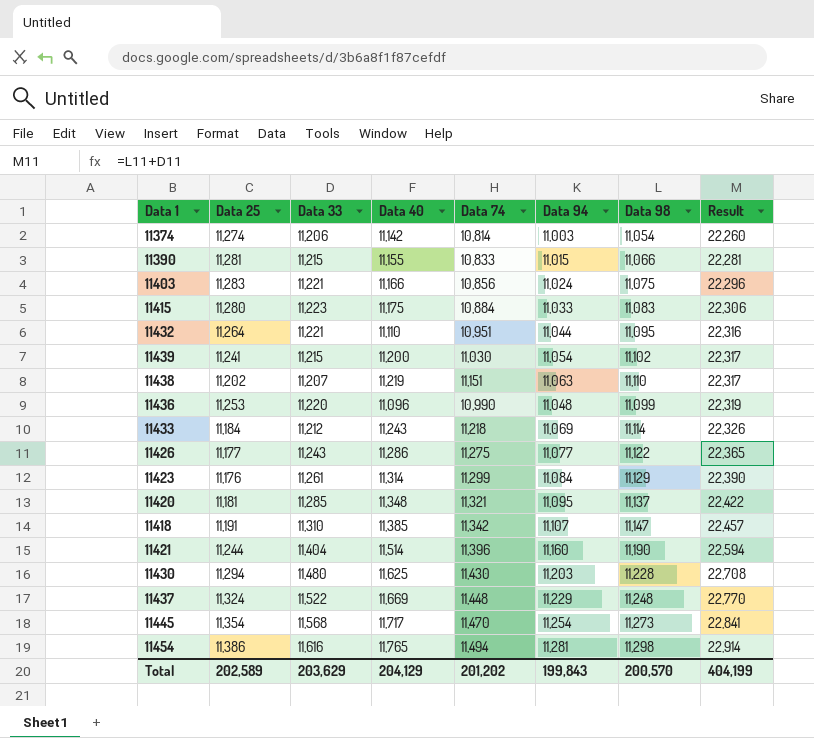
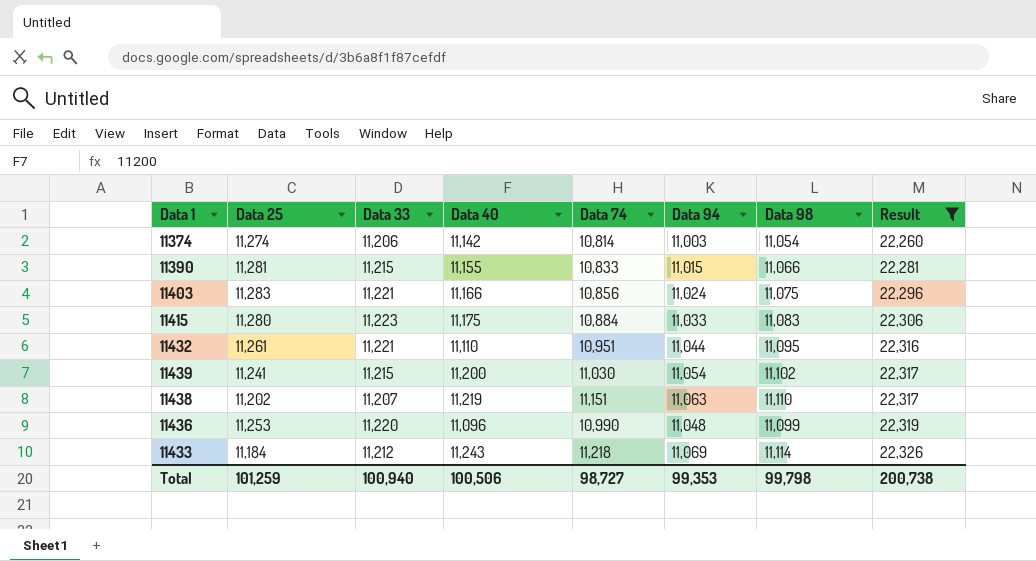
filter: none -> Result <= 22,326
11432 | Data 25: 11,264 -> 11,261
Total | Data 25: 202,589 -> 101,259
Total | Data 33: 203,629 -> 100,940
Total | Data 40: 204,129 -> 100,506
Total | Data 74: 201,202 -> 98,727
Total | Data 94: 199,843 -> 99,353
Total | Data 98: 200,570 -> 99,798
Total | Result: 404,199 -> 200,738

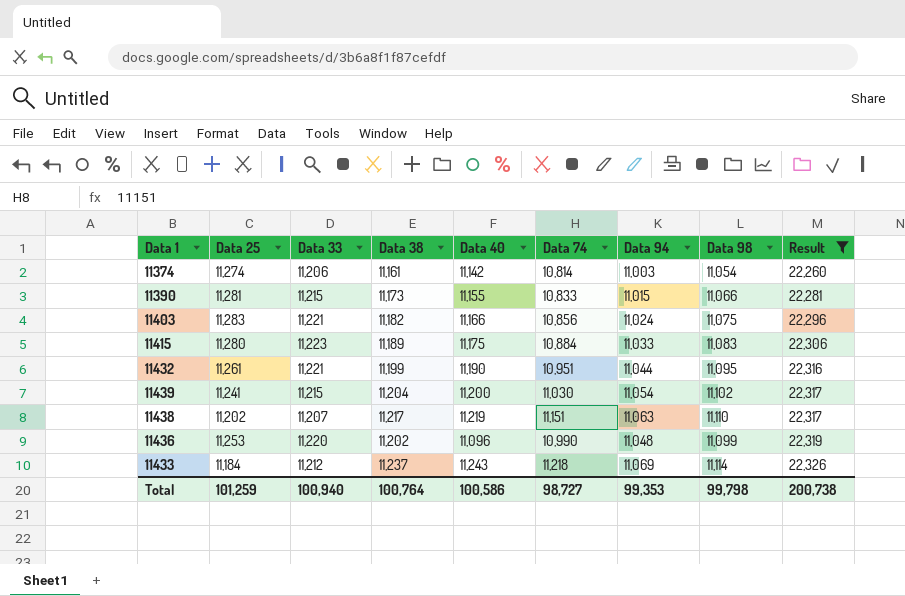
column Data 38 | position: none -> 4
11432 | Data 40: 11,110 -> 11,190
Total | Data 40: 100,506 -> 100,586

